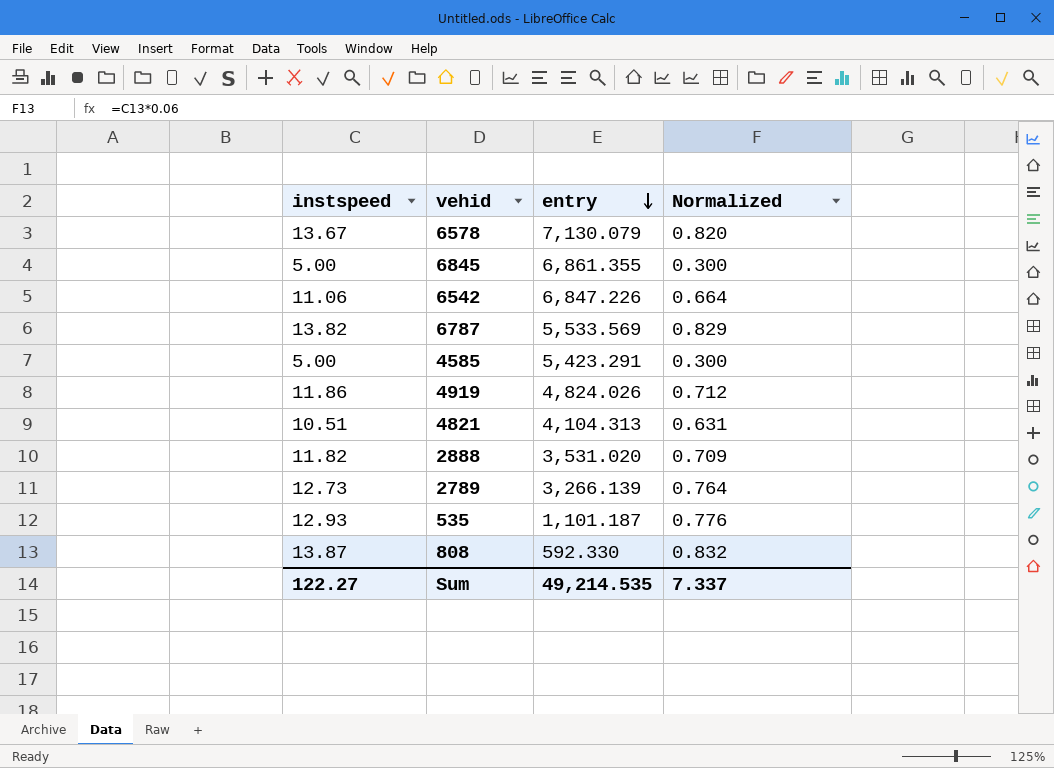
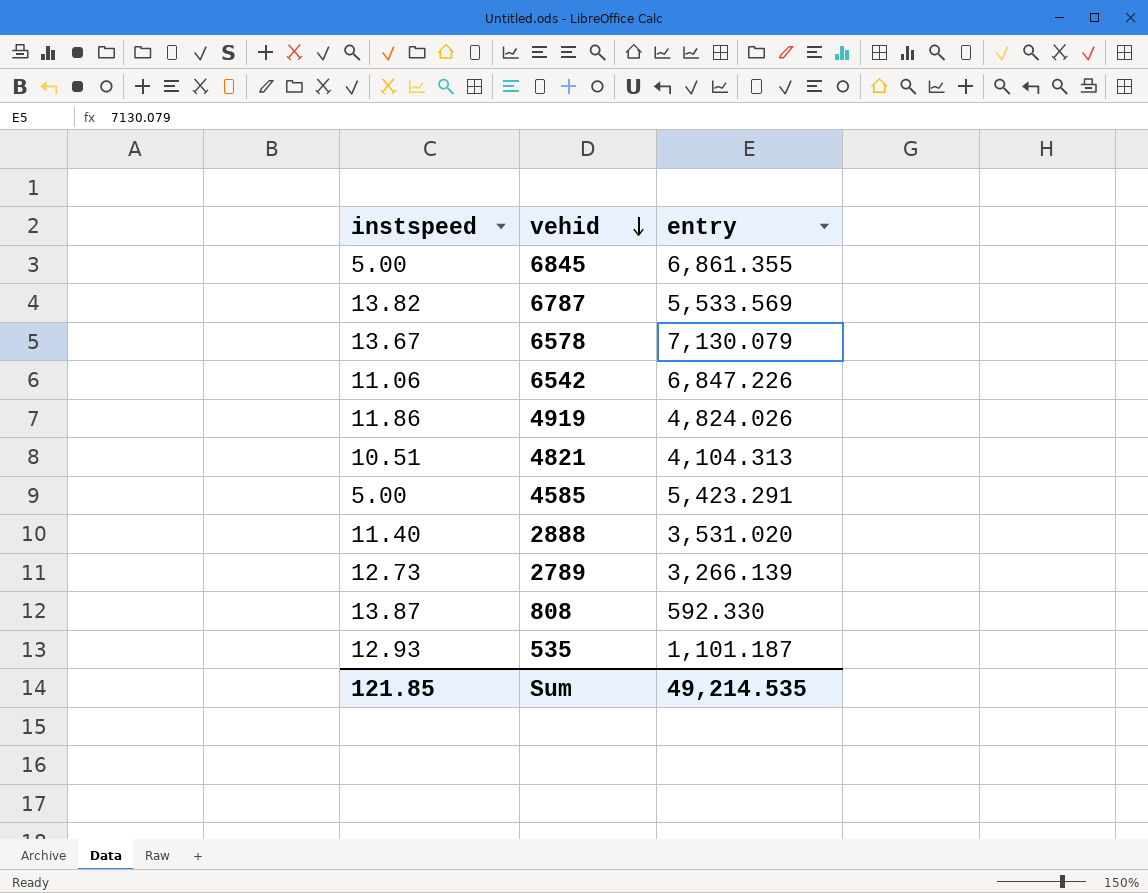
row order: entry descending -> vehid descending
column Normalized | formula: [instspeed] * 0.06 -> none
2888 | instspeed: 11.82 -> 11.40
Sum | instspeed: 122.27 -> 121.85

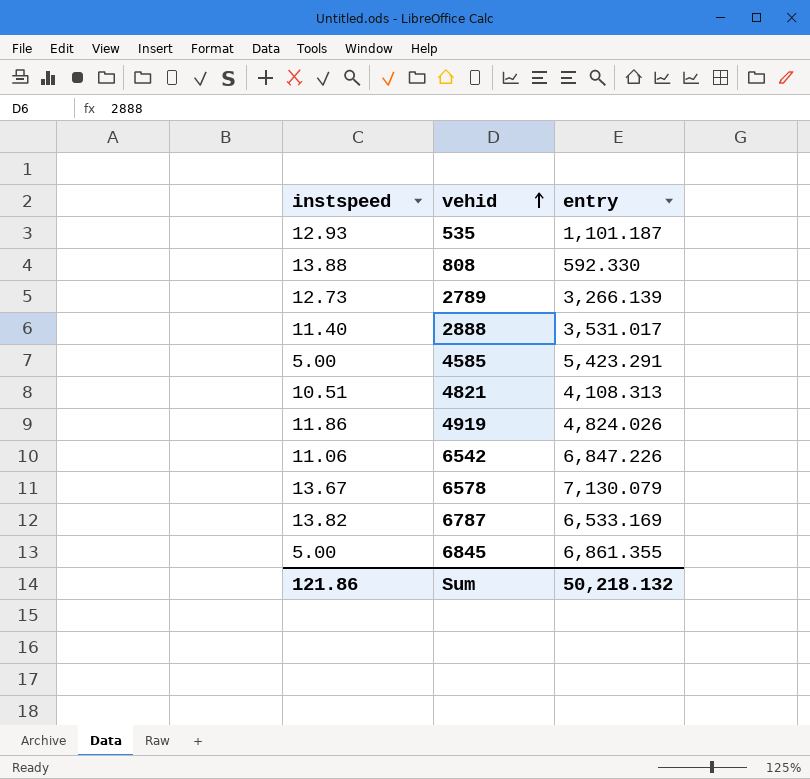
row order: vehid descending -> vehid ascending
808 | instspeed: 13.87 -> 13.88
2888 | entry: 3,531.020 -> 3,531.017
4821 | entry: 4,104.313 -> 4,108.313
6787 | entry: 5,533.569 -> 6,533.169
Sum | instspeed: 121.85 -> 121.86
Sum | entry: 49,214.535 -> 50,218.132

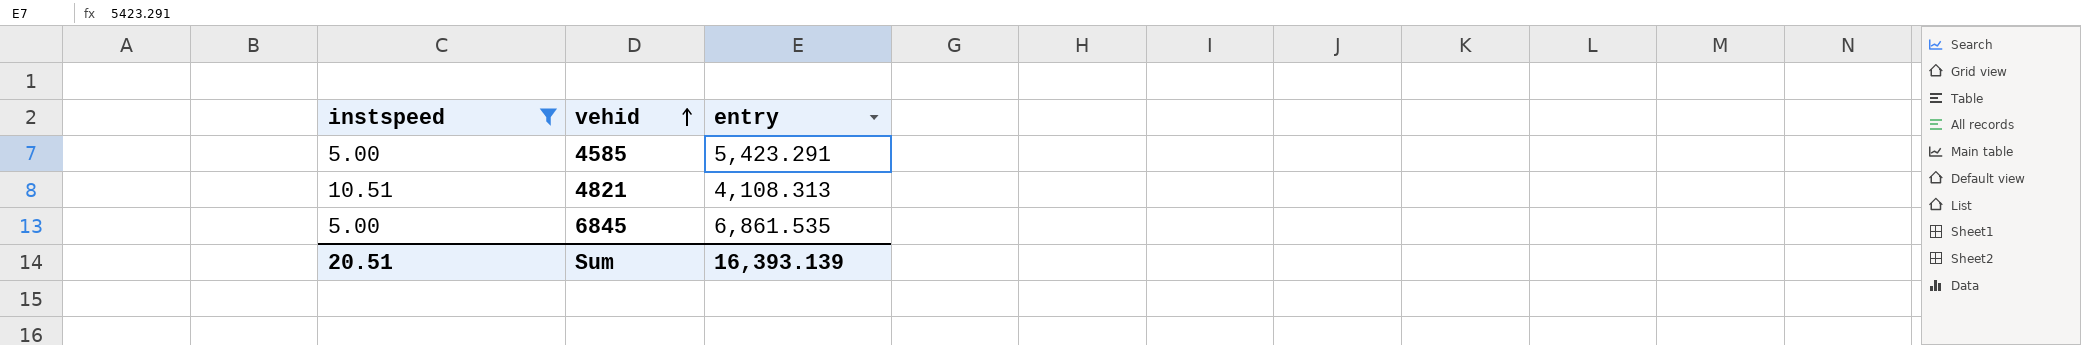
filter: none -> instspeed <= 10.51
6845 | entry: 6,861.355 -> 6,861.535
Sum | instspeed: 121.86 -> 20.51
Sum | entry: 50,218.132 -> 16,393.139

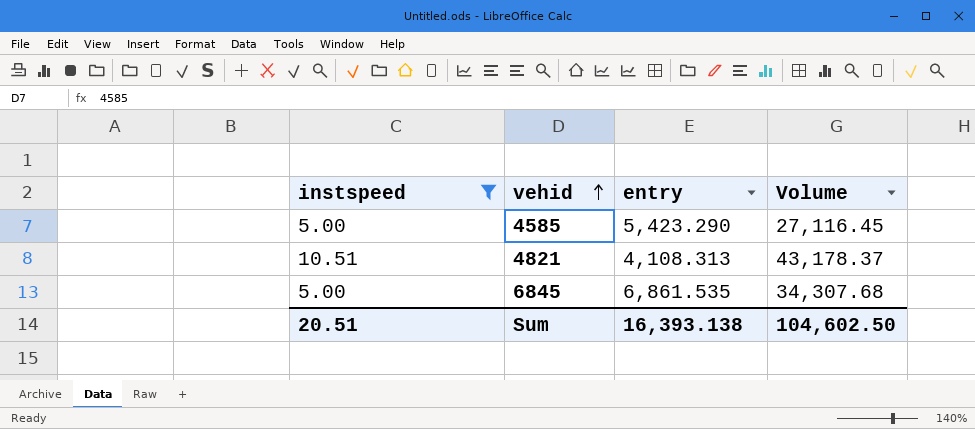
column Volume | formula: none -> [instspeed] * [entry]
4585 | entry: 5,423.291 -> 5,423.290
Sum | entry: 16,393.139 -> 16,393.138

